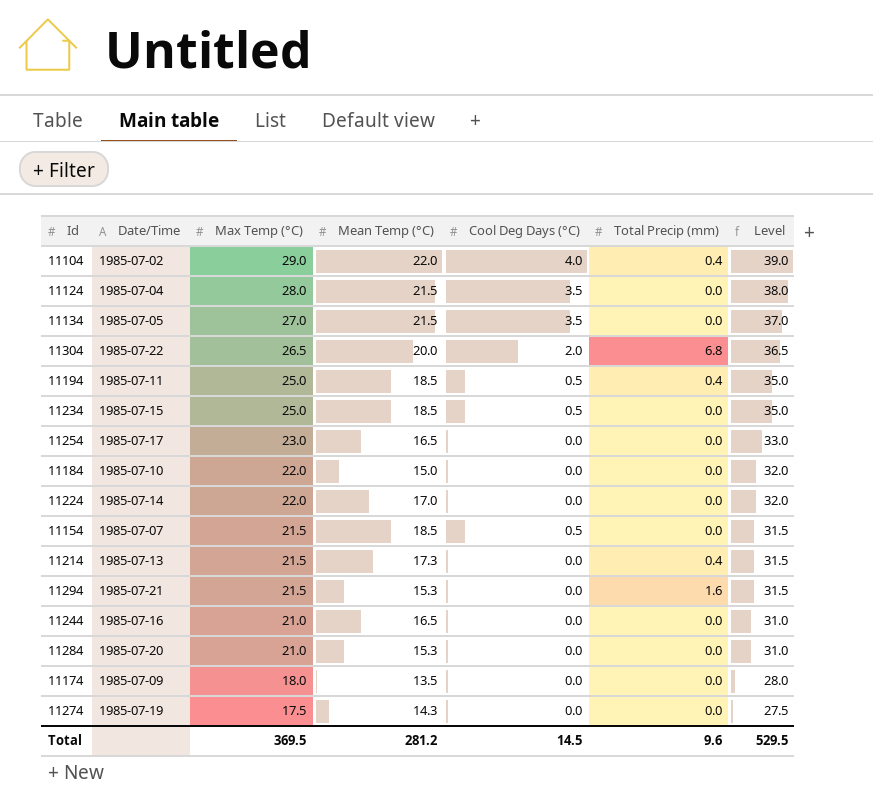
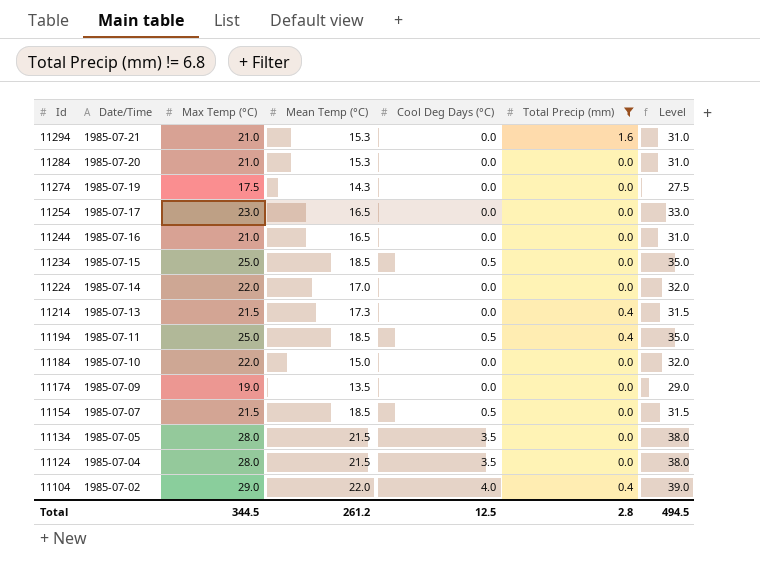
filter: none -> Total Precip (mm) != 6.8
row order: Max Temp (°C) descending -> Id descending
11294 | Max Temp (°C): 21.5 -> 21.0
11294 | Level: 31.5 -> 31.0
11174 | Max Temp (°C): 18.0 -> 19.0
11174 | Level: 28.0 -> 29.0
11134 | Max Temp (°C): 27.0 -> 28.0
11134 | Level: 37.0 -> 38.0
Total | Max Temp (°C): 369.5 -> 344.5
Total | Mean Temp (°C): 281.2 -> 261.2
Total | Cool Deg Days (°C): 14.5 -> 12.5
Total | Total Precip (mm): 9.6 -> 2.8
Total | Level: 529.5 -> 494.5

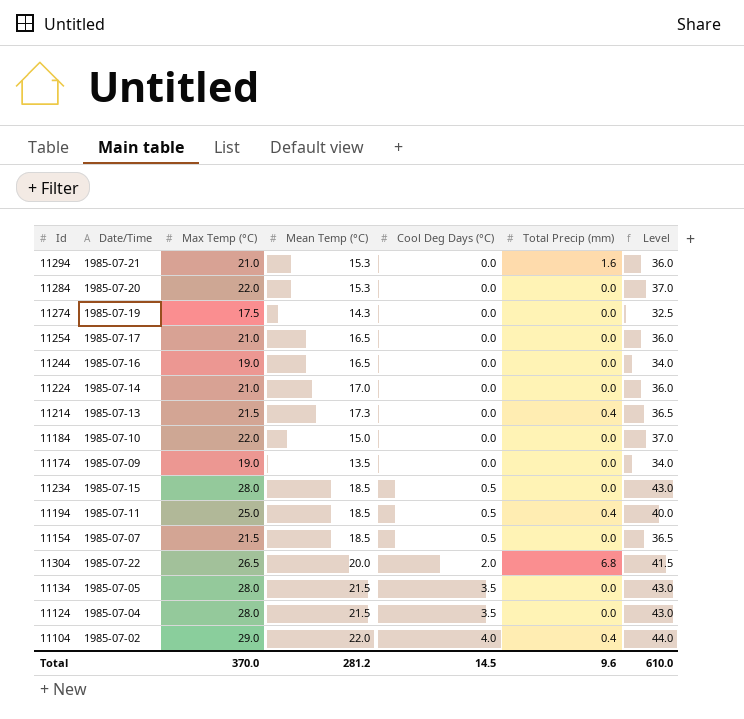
filter: Total Precip (mm) != 6.8 -> none
row order: Id descending -> Cool Deg Days (°C) ascending
column Level | formula: [Max Temp (°C)] + 10 -> [Max Temp (°C)] + 15
11284 | Max Temp (°C): 21.0 -> 22.0
11254 | Max Temp (°C): 23.0 -> 21.0
11244 | Max Temp (°C): 21.0 -> 19.0
11224 | Max Temp (°C): 22.0 -> 21.0
11234 | Max Temp (°C): 25.0 -> 28.0
Total | Max Temp (°C): 344.5 -> 370.0
Total | Mean Temp (°C): 261.2 -> 281.2
Total | Cool Deg Days (°C): 12.5 -> 14.5
Total | Total Precip (mm): 2.8 -> 9.6
Total | Level: 494.5 -> 610.0

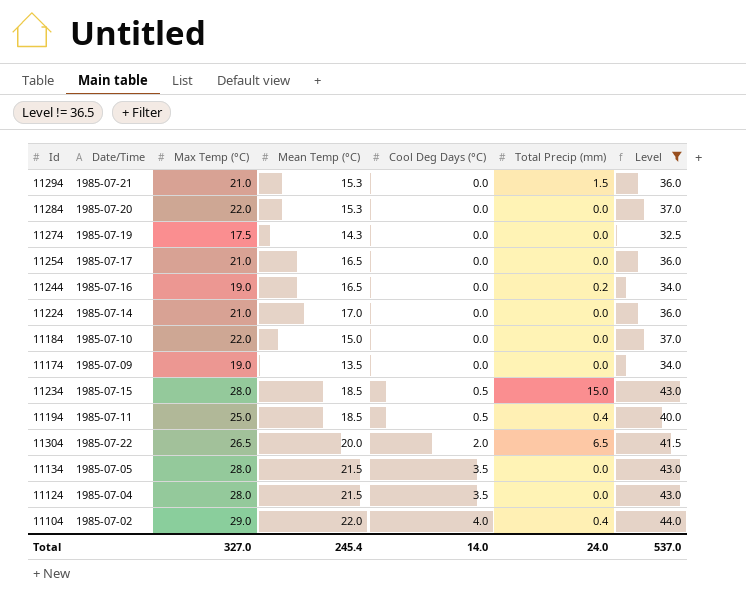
filter: none -> Level != 36.5
11294 | Total Precip (mm): 1.6 -> 1.5
11244 | Total Precip (mm): 0.0 -> 0.2
11234 | Total Precip (mm): 0.0 -> 15.0
11304 | Total Precip (mm): 6.8 -> 6.5
Total | Max Temp (°C): 370.0 -> 327.0
Total | Mean Temp (°C): 281.2 -> 245.4
Total | Cool Deg Days (°C): 14.5 -> 14.0
Total | Total Precip (mm): 9.6 -> 24.0
Total | Level: 610.0 -> 537.0

